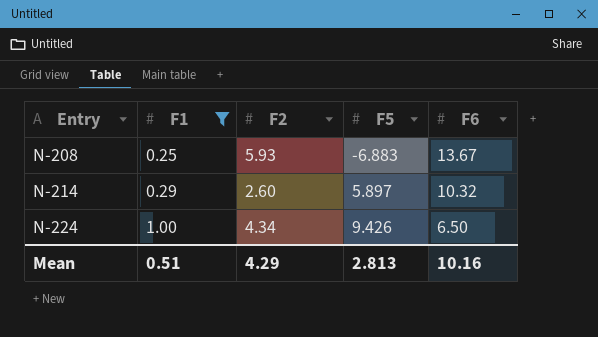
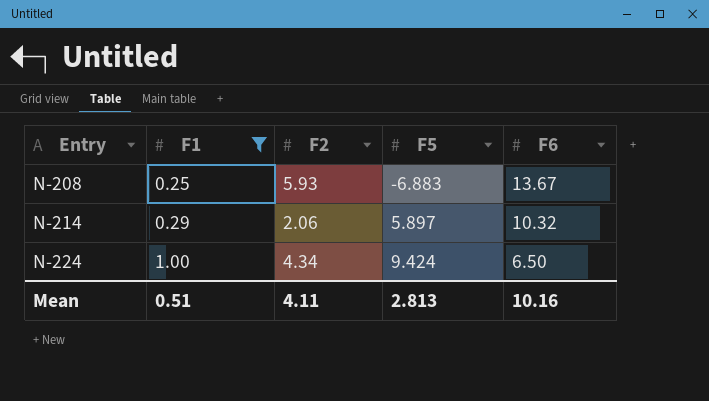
N-214 | F2: 2.60 -> 2.06
N-224 | F5: 9.426 -> 9.424
Mean | F2: 4.29 -> 4.11

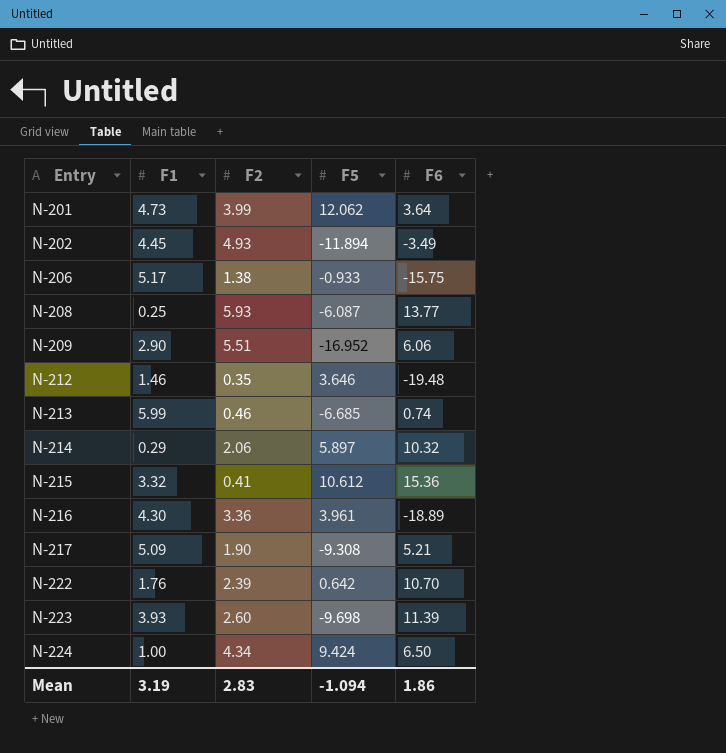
filter: F1 <= 1.00 -> none
N-208 | F5: -6.883 -> -6.087
N-208 | F6: 13.67 -> 13.77
Mean | F1: 0.51 -> 3.19
Mean | F2: 4.11 -> 2.83
Mean | F5: 2.813 -> -1.094
Mean | F6: 10.16 -> 1.86

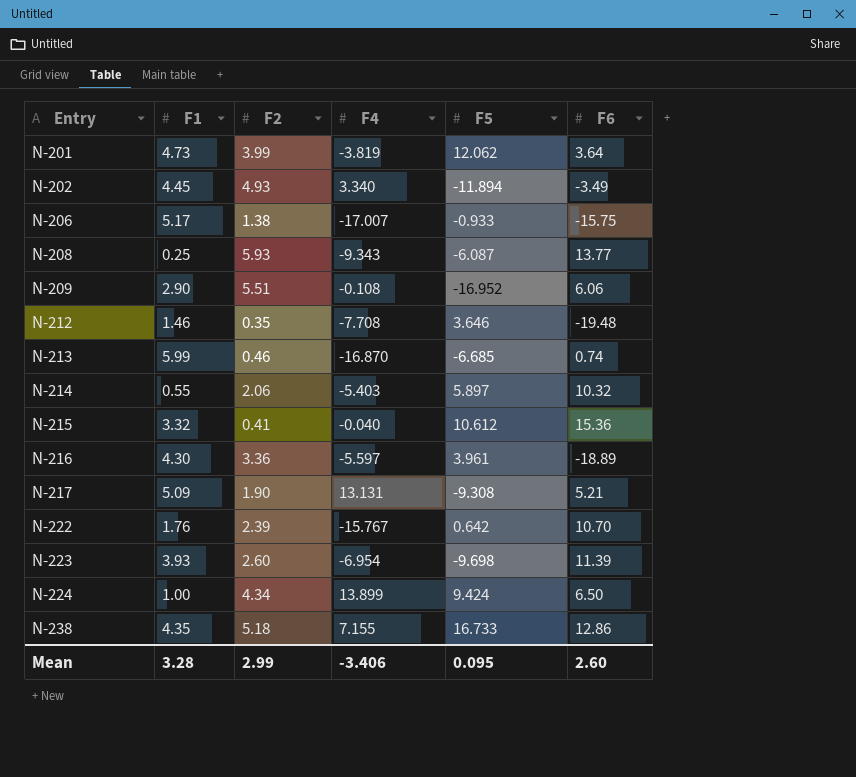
column F4 | position: none -> 4
N-214 | F1: 0.29 -> 0.55
row N-238: none -> 4.35 | 5.18 | 7.155 | 16.733 | 12.86
Mean | F1: 3.19 -> 3.28
Mean | F2: 2.83 -> 2.99
Mean | F5: -1.094 -> 0.095
Mean | F6: 1.86 -> 2.60

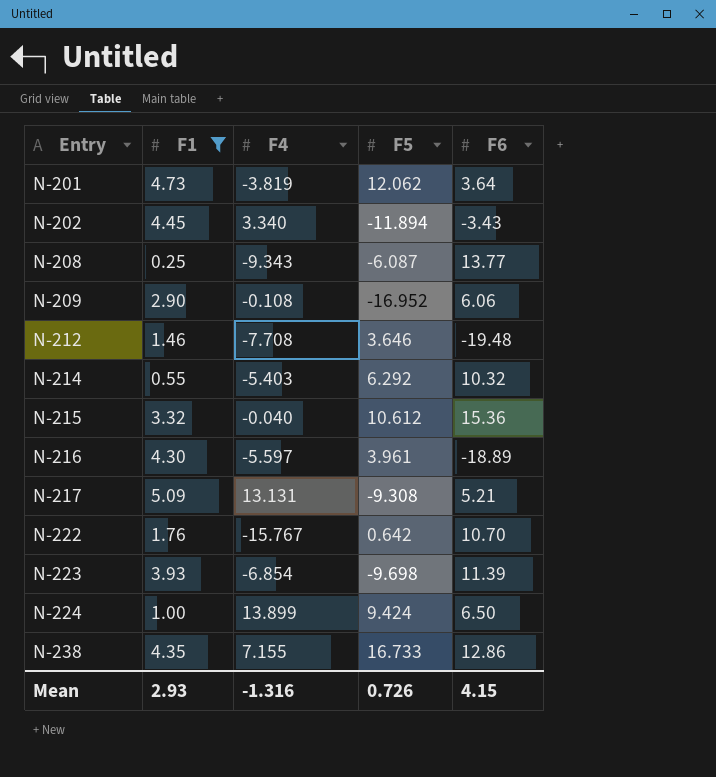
filter: none -> F1 <= 5.09
column F2 | position: 3 -> none
N-202 | F6: -3.49 -> -3.43
N-214 | F5: 5.897 -> 6.292
N-223 | F4: -6.954 -> -6.854
Mean | F1: 3.28 -> 2.93
Mean | F4: -3.406 -> -1.316
Mean | F5: 0.095 -> 0.726
Mean | F6: 2.60 -> 4.15

